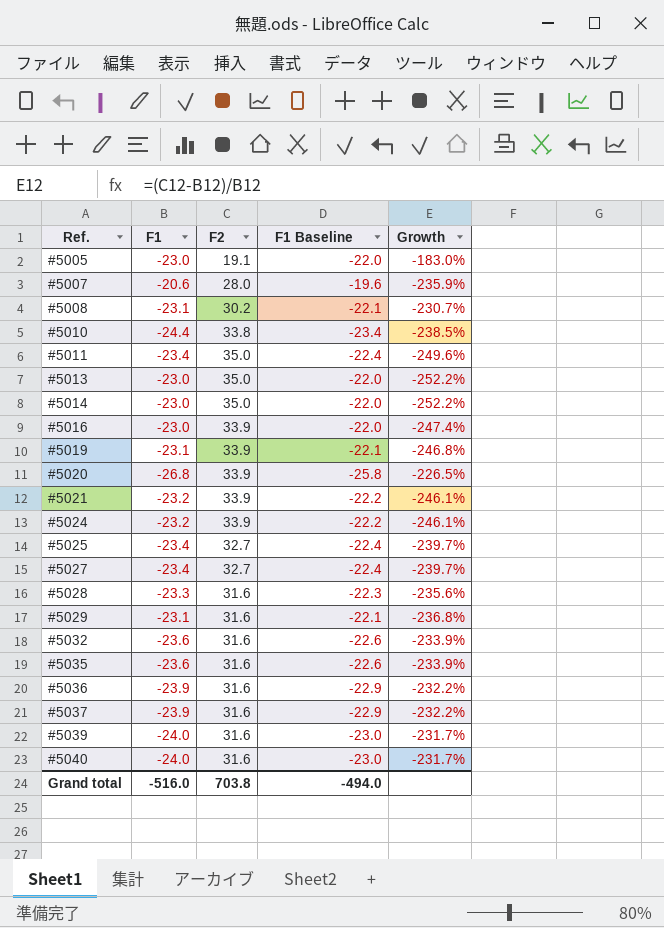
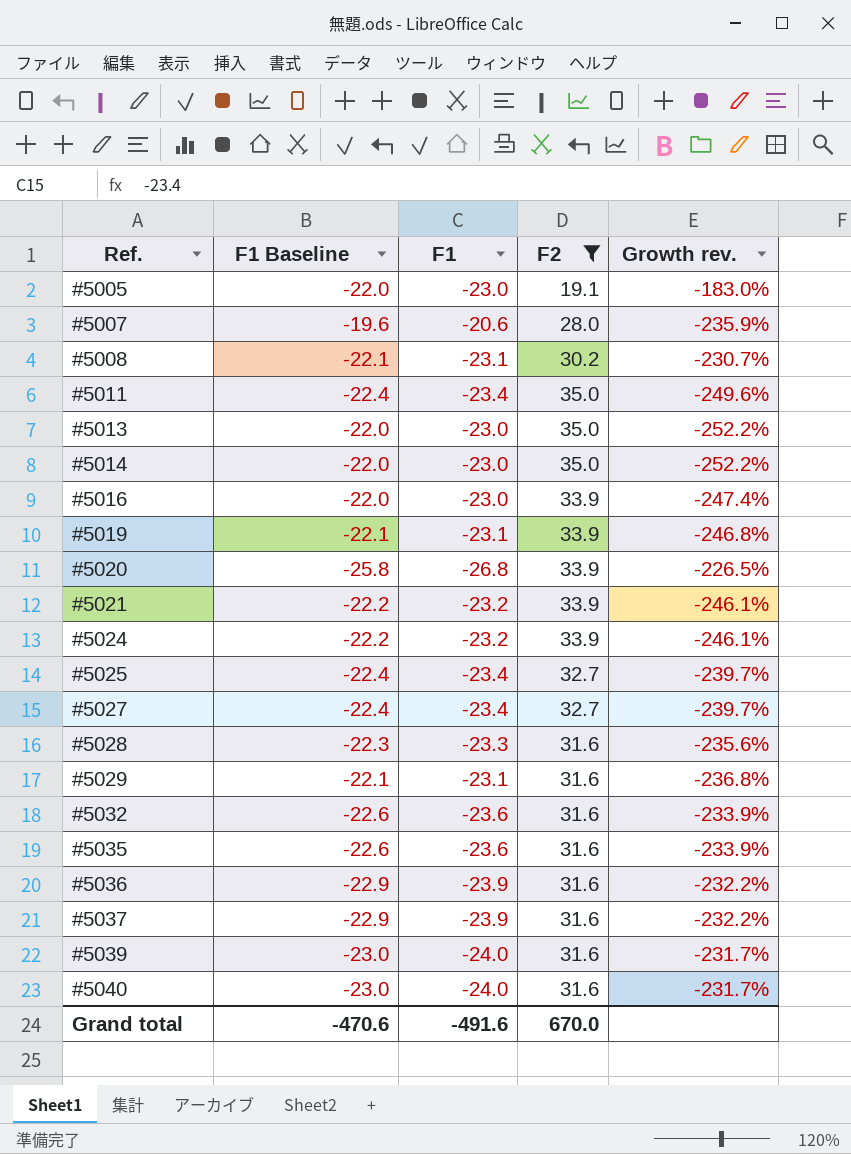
filter: none -> F2 != 33.8
column F1 Baseline | position: 4 -> 2
column name: Growth -> Growth rev.
Grand total | F1 Baseline: -494.0 -> -470.6
Grand total | F1: -516.0 -> -491.6
Grand total | F2: 703.8 -> 670.0

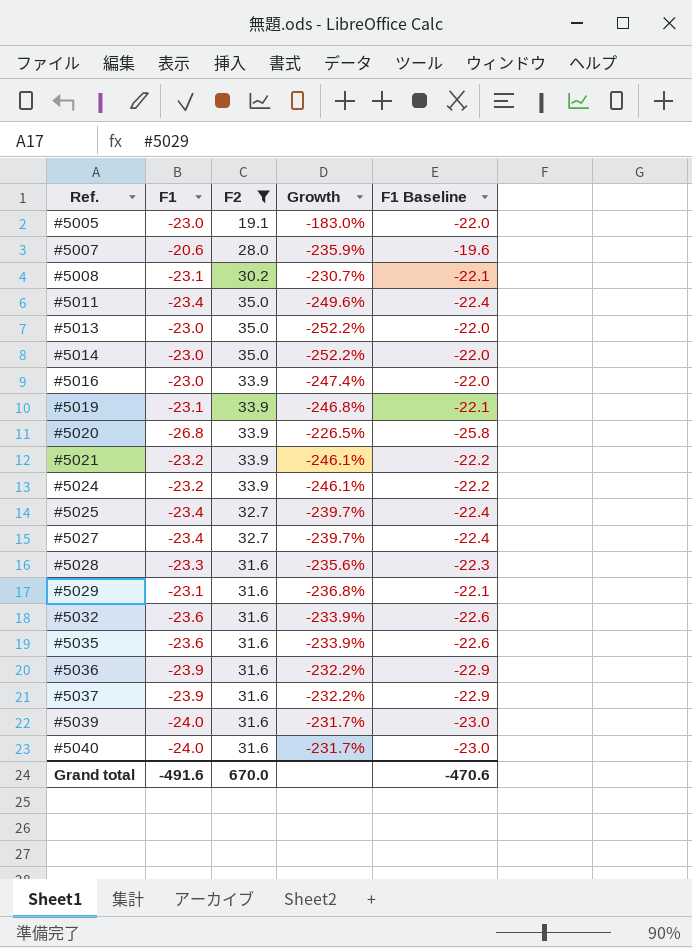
column name: Growth rev. -> Growth
column F1 Baseline | position: 2 -> 5

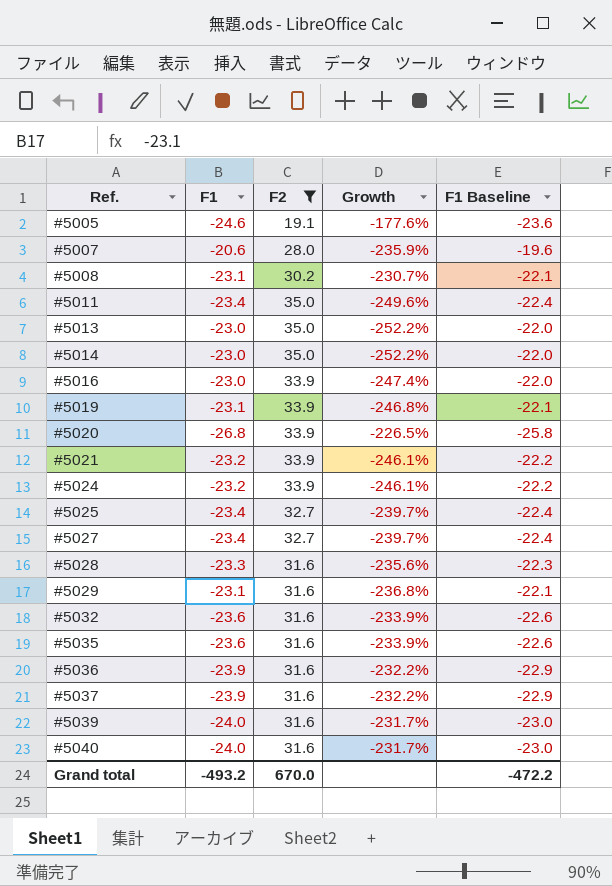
#5005 | F1: -23.0 -> -24.6
#5005 | Growth: -183.0% -> -177.6%
#5005 | F1 Baseline: -22.0 -> -23.6
Grand total | F1: -491.6 -> -493.2
Grand total | F1 Baseline: -470.6 -> -472.2

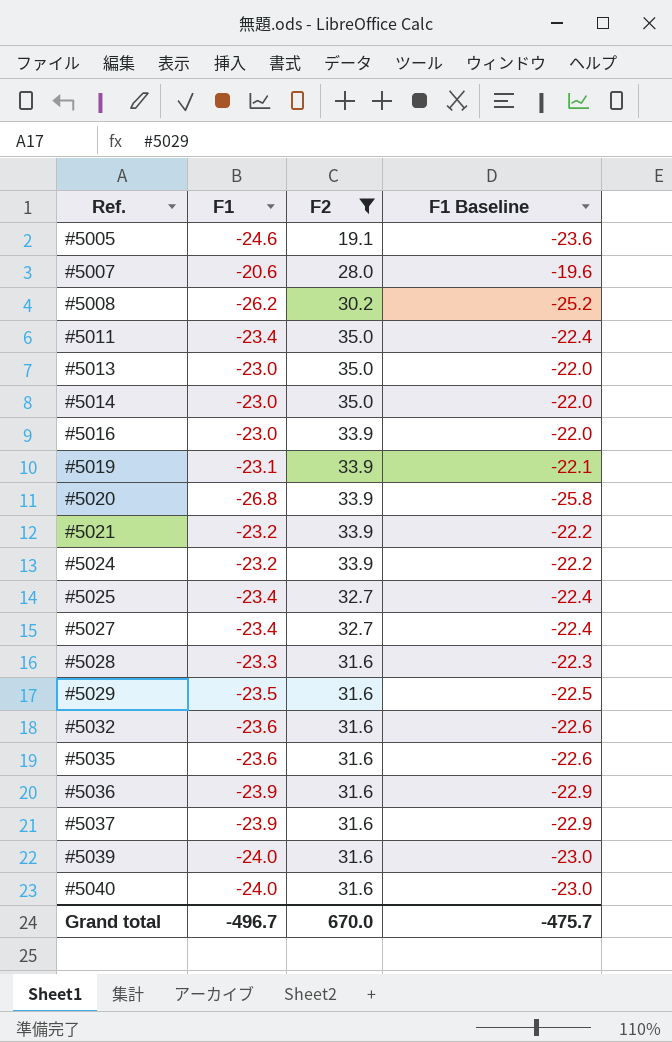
column Growth | formula: ([F2] - [F1]) / [F1] -> none
#5008 | F1: -23.1 -> -26.2
#5008 | F1 Baseline: -22.1 -> -25.2
#5029 | F1: -23.1 -> -23.5
#5029 | F1 Baseline: -22.1 -> -22.5
Grand total | F1: -493.2 -> -496.7
Grand total | F1 Baseline: -472.2 -> -475.7

